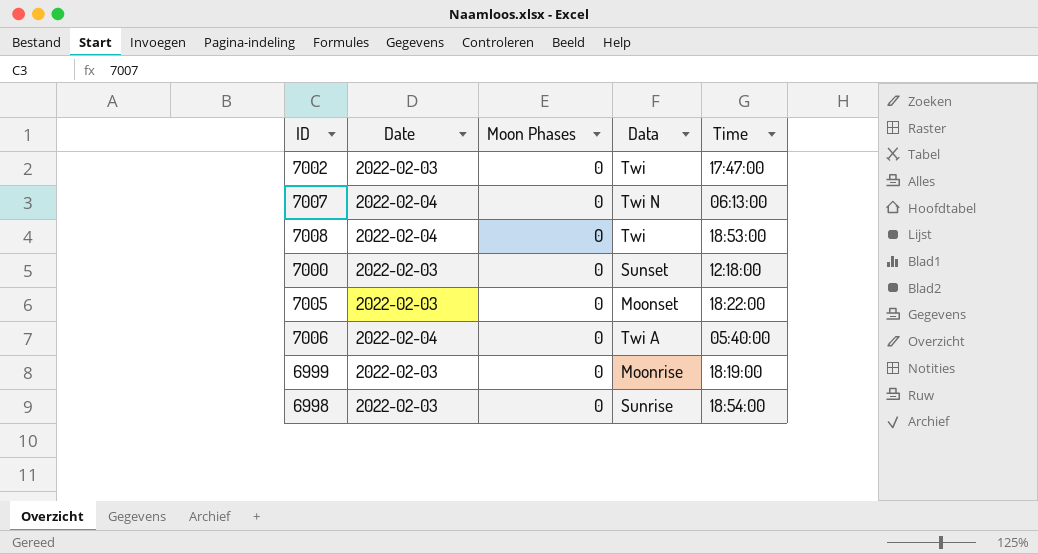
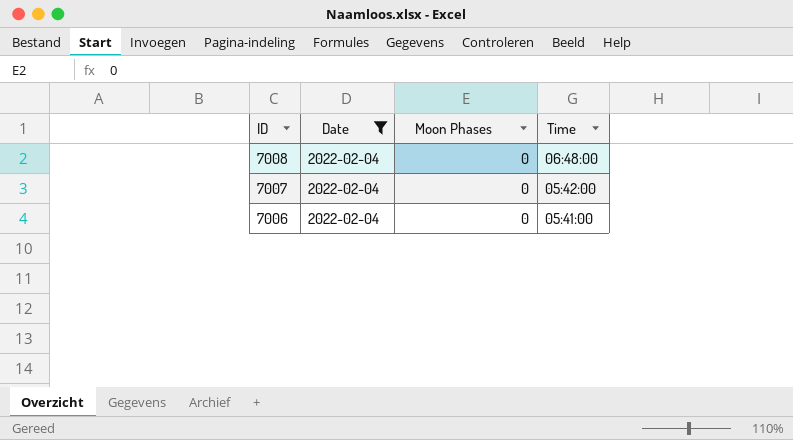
filter: none -> Date = 2022-02-04
row order: none -> ID descending
column Data | position: 4 -> none
7008 | Time: 18:53:00 -> 06:48:00
7007 | Time: 06:13:00 -> 05:42:00
7006 | Time: 05:40:00 -> 05:41:00

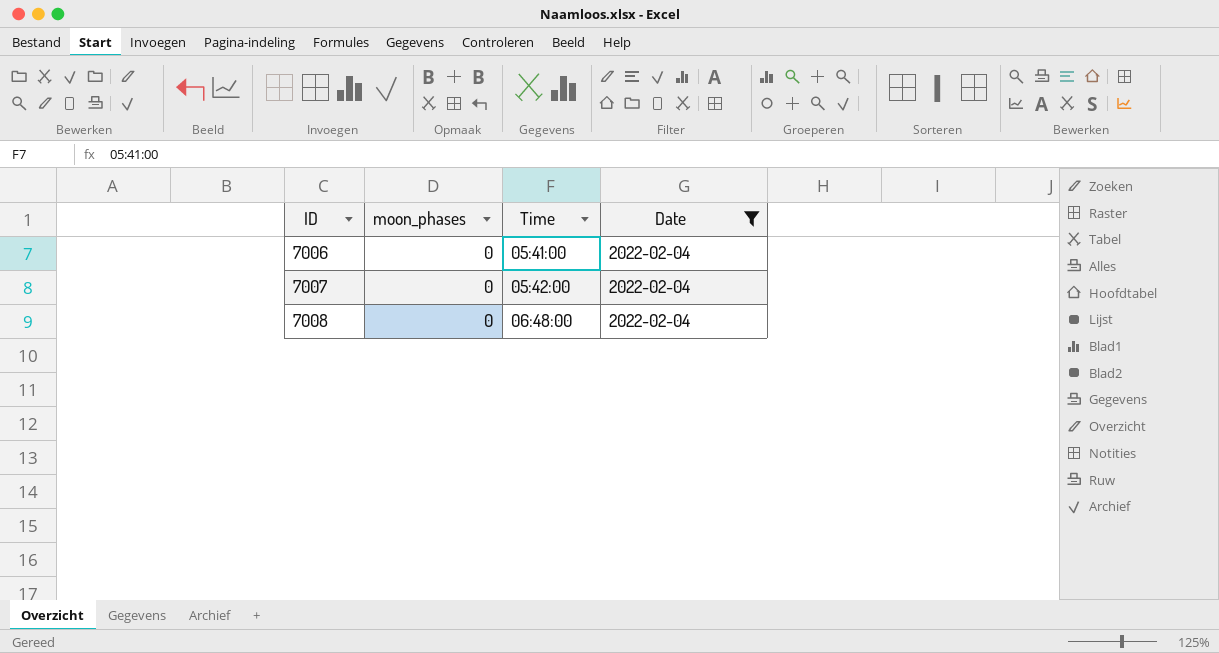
row order: ID descending -> ID ascending
column name: Moon Phases -> moon_phases
column Date | position: 2 -> 4

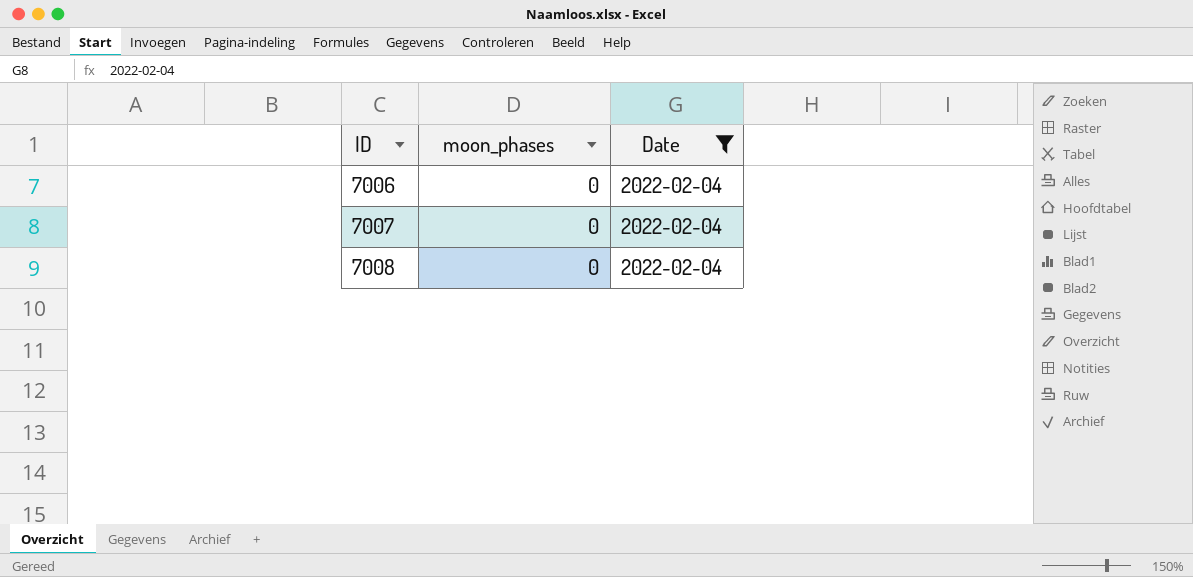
column Time | position: 3 -> none

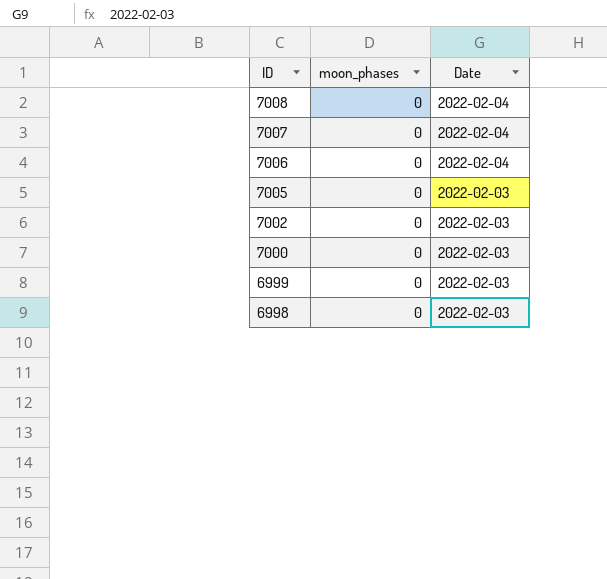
filter: Date = 2022-02-04 -> none
row order: ID ascending -> ID descending

